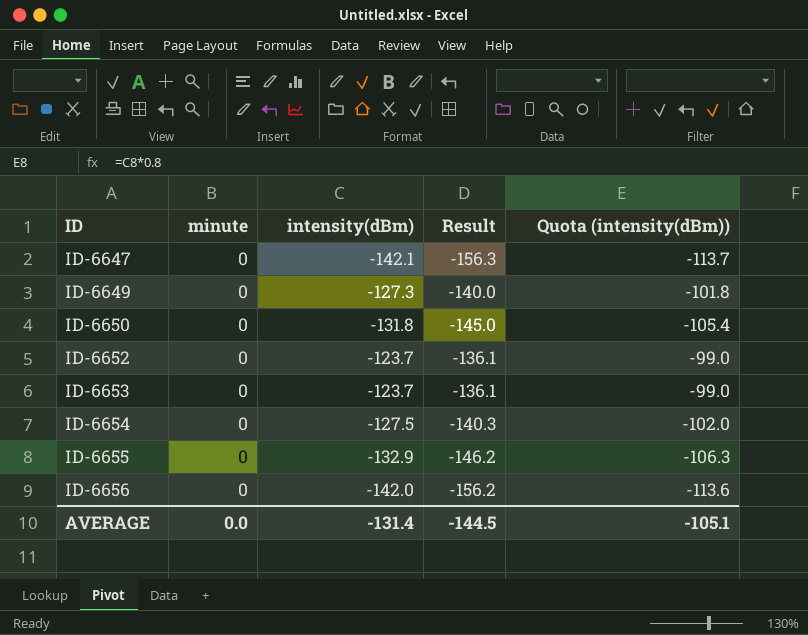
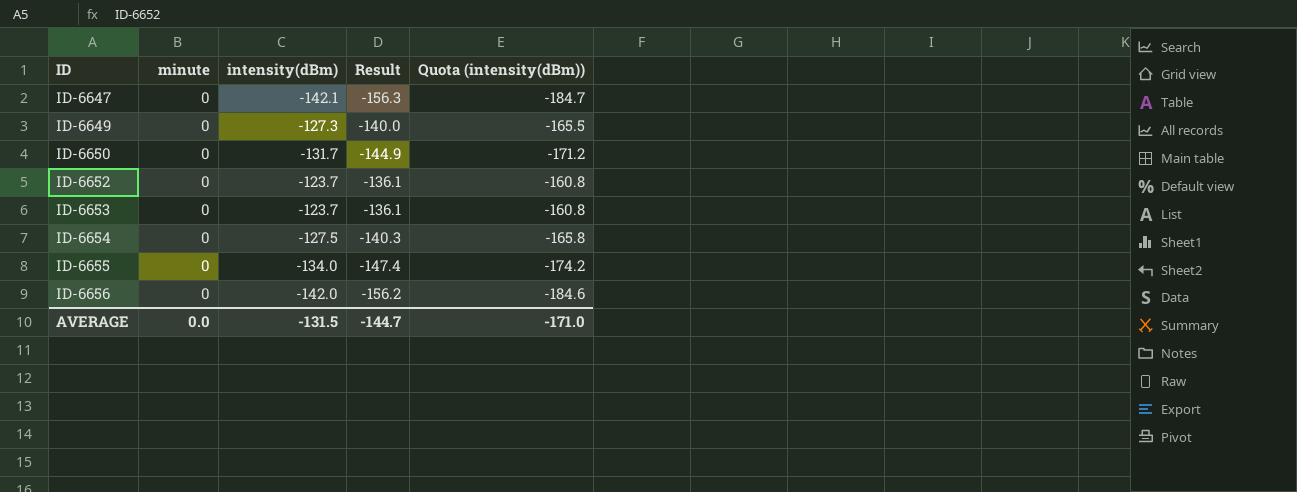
column Quota (intensity(dBm)) | formula: [intensity(dBm)] * 0.8 -> [intensity(dBm)] * 1.3
ID-6650 | intensity(dBm): -131.8 -> -131.7
ID-6650 | Result: -145.0 -> -144.9
ID-6655 | intensity(dBm): -132.9 -> -134.0
ID-6655 | Result: -146.2 -> -147.4
AVERAGE | intensity(dBm): -131.4 -> -131.5
AVERAGE | Result: -144.5 -> -144.7
AVERAGE | Quota (intensity(dBm)): -105.1 -> -171.0

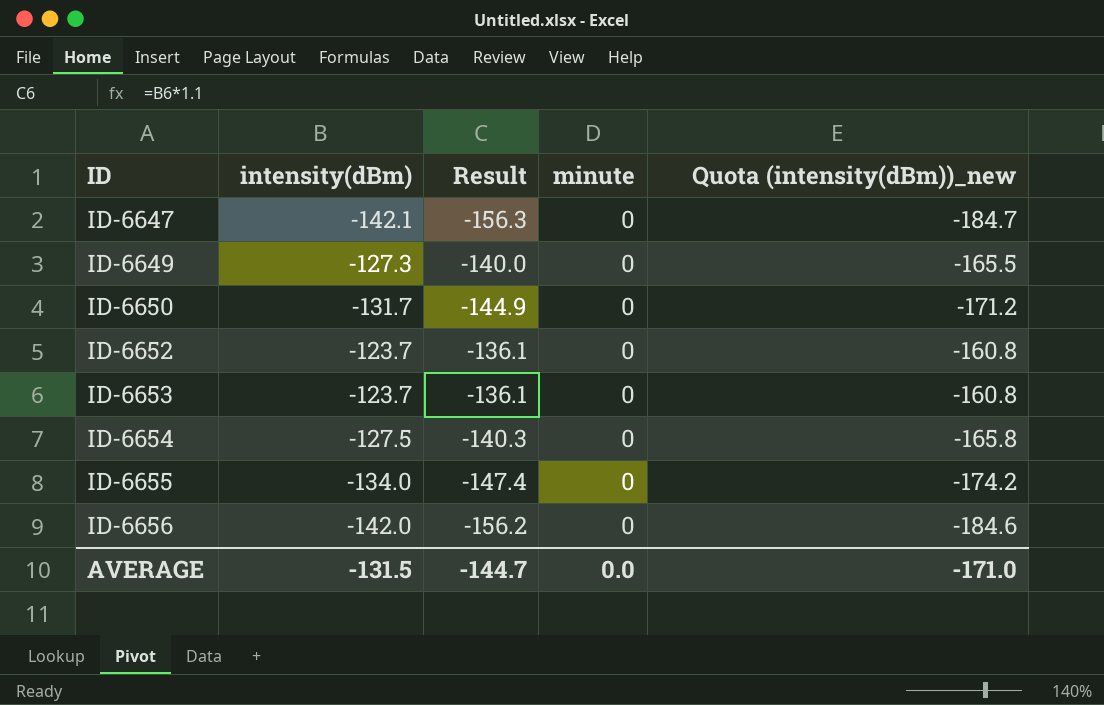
column minute | position: 2 -> 4
column name: Quota (intensity(dBm)) -> Quota (intensity(dBm))_new

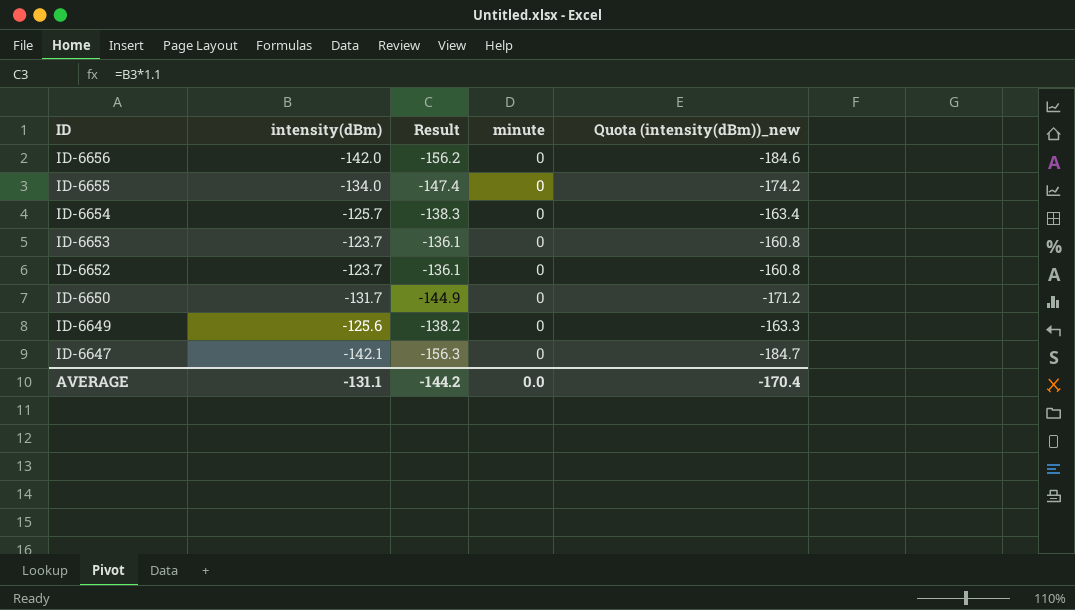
row order: ID ascending -> ID descending
ID-6654 | intensity(dBm): -127.5 -> -125.7
ID-6654 | Result: -140.3 -> -138.3
ID-6654 | Quota (intensity(dBm))_new: -165.8 -> -163.4
ID-6649 | intensity(dBm): -127.3 -> -125.6
ID-6649 | Result: -140.0 -> -138.2
ID-6649 | Quota (intensity(dBm))_new: -165.5 -> -163.3
AVERAGE | intensity(dBm): -131.5 -> -131.1
AVERAGE | Result: -144.7 -> -144.2
AVERAGE | Quota (intensity(dBm))_new: -171.0 -> -170.4

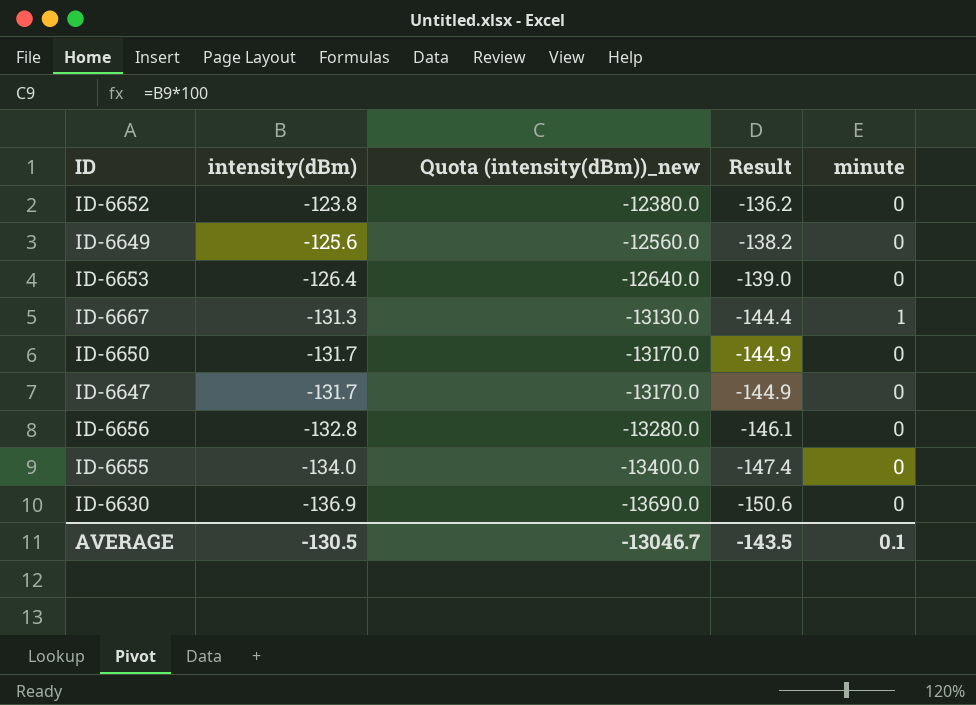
row order: ID descending -> intensity(dBm) descending
column Quota (intensity(dBm))_new | formula: [intensity(dBm)] * 1.3 -> [intensity(dBm)] * 100
column Quota (intensity(dBm))_new | position: 5 -> 3
row ID-6654: -125.7 | -138.3 | 0 | -163.4 -> none
ID-6652 | intensity(dBm): -123.7 -> -123.8
ID-6652 | Result: -136.1 -> -136.2
ID-6653 | intensity(dBm): -123.7 -> -126.4
ID-6653 | Result: -136.1 -> -139.0
row ID-6667: none -> -131.3 | -13130.0 | -144.4 | 1
ID-6647 | intensity(dBm): -142.1 -> -131.7
ID-6647 | Result: -156.3 -> -144.9
ID-6656 | intensity(dBm): -142.0 -> -132.8
ID-6656 | Result: -156.2 -> -146.1
row ID-6630: none -> -136.9 | -13690.0 | -150.6 | 0
AVERAGE | intensity(dBm): -131.1 -> -130.5
AVERAGE | Quota (intensity(dBm))_new: -170.4 -> -13046.7
AVERAGE | Result: -144.2 -> -143.5
AVERAGE | minute: 0.0 -> 0.1

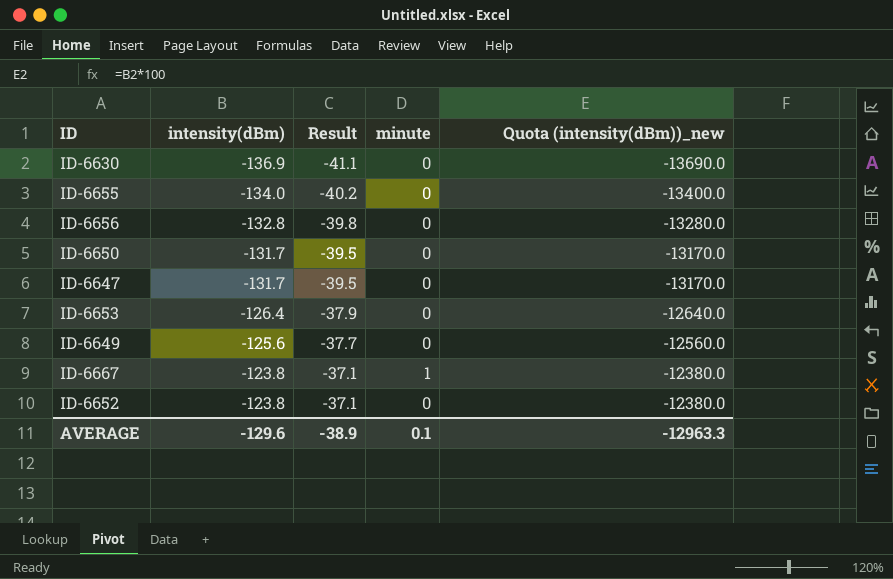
row order: intensity(dBm) descending -> intensity(dBm) ascending
column Result | formula: [intensity(dBm)] * 1.1 -> [intensity(dBm)] * 0.3
column Quota (intensity(dBm))_new | position: 3 -> 5
ID-6667 | intensity(dBm): -131.3 -> -123.8
ID-6667 | Quota (intensity(dBm))_new: -13130.0 -> -12380.0
AVERAGE | intensity(dBm): -130.5 -> -129.6
AVERAGE | Result: -143.5 -> -38.9
AVERAGE | Quota (intensity(dBm))_new: -13046.7 -> -12963.3

